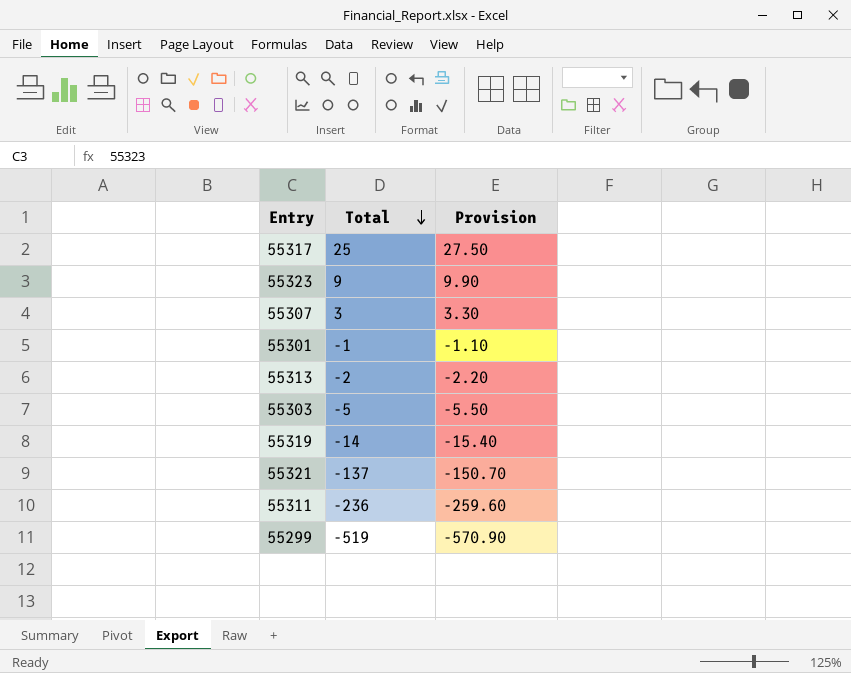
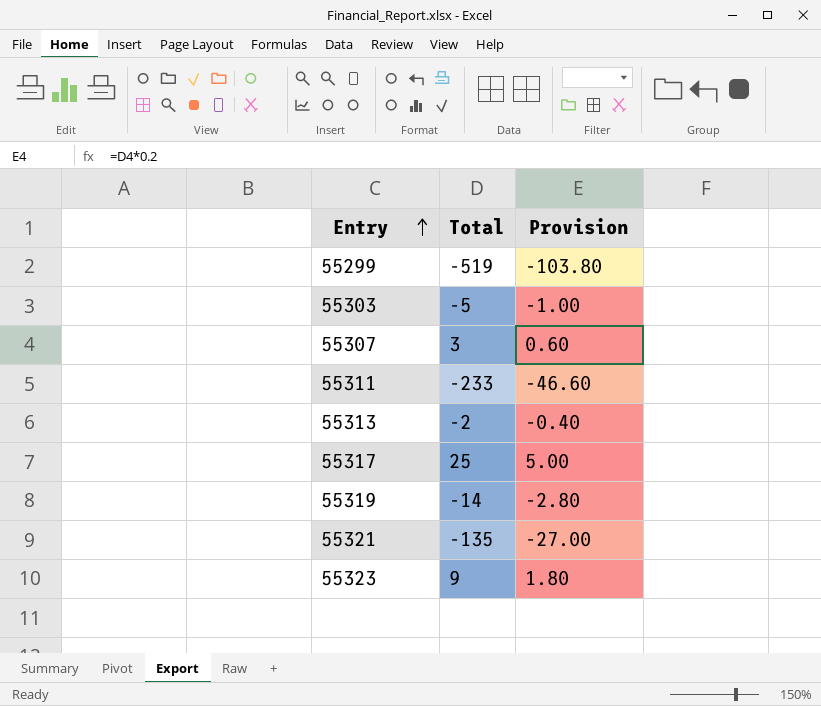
row order: Total descending -> Entry ascending
column Provision | formula: [Total] * 1.1 -> [Total] * 0.2
row 55301: -1 | -1.10 -> none
55311 | Total: -236 -> -233
55321 | Total: -137 -> -135

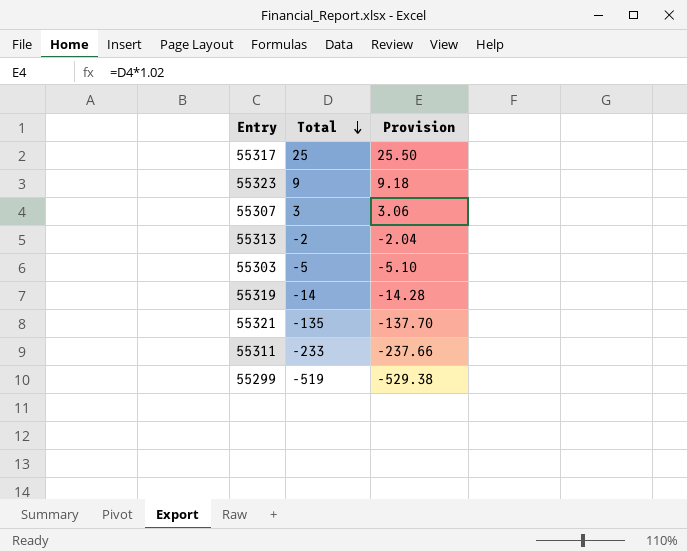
row order: Entry ascending -> Total descending
column Provision | formula: [Total] * 0.2 -> [Total] * 1.02

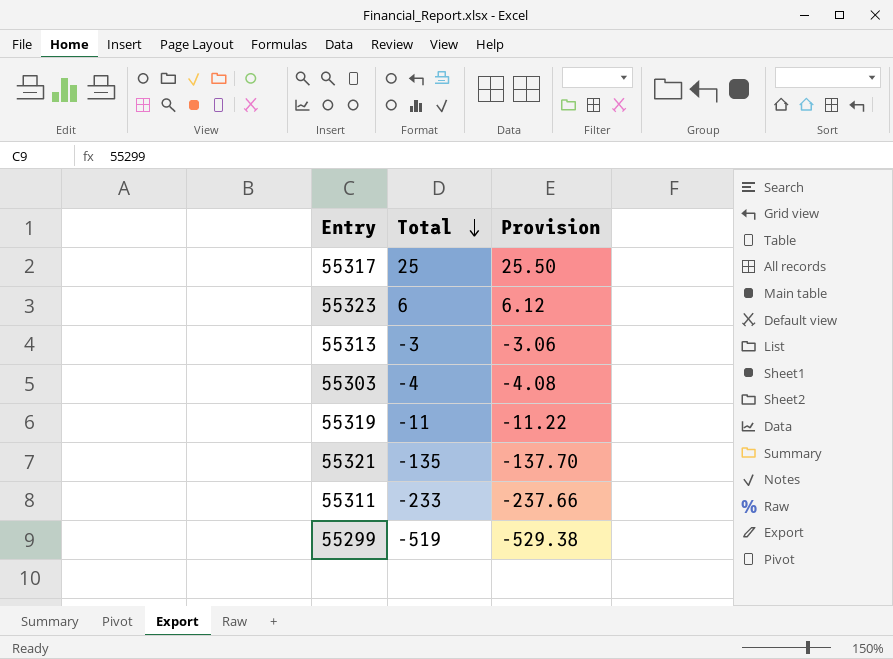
row 55307: 3 | 3.06 -> none
55323 | Total: 9 -> 6
55323 | Provision: 9.18 -> 6.12
55313 | Total: -2 -> -3
55313 | Provision: -2.04 -> -3.06
55303 | Total: -5 -> -4
55303 | Provision: -5.10 -> -4.08
55319 | Total: -14 -> -11
55319 | Provision: -14.28 -> -11.22

